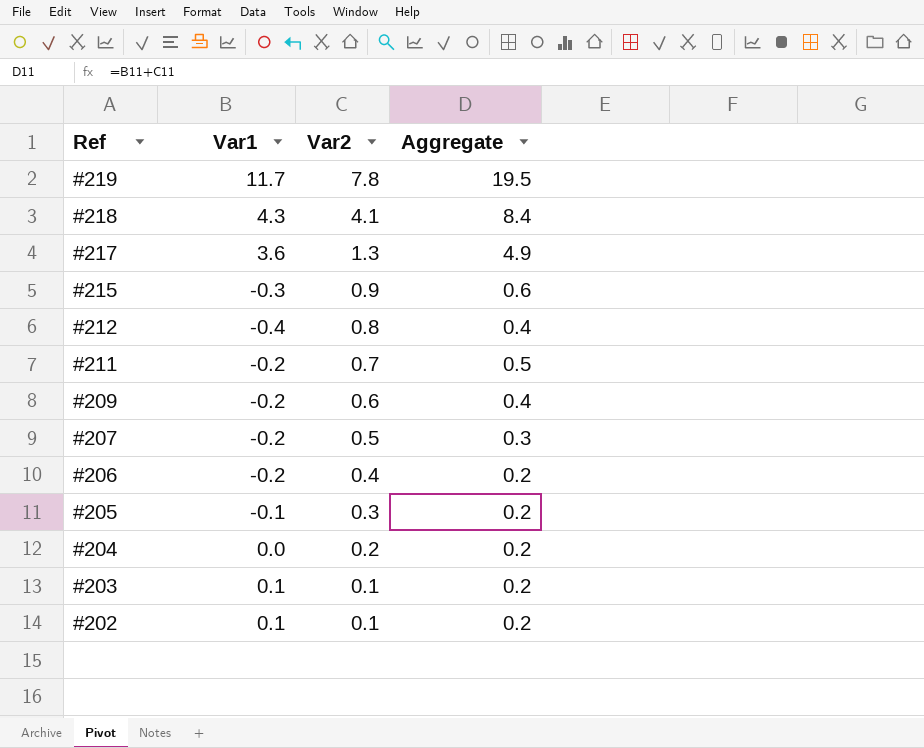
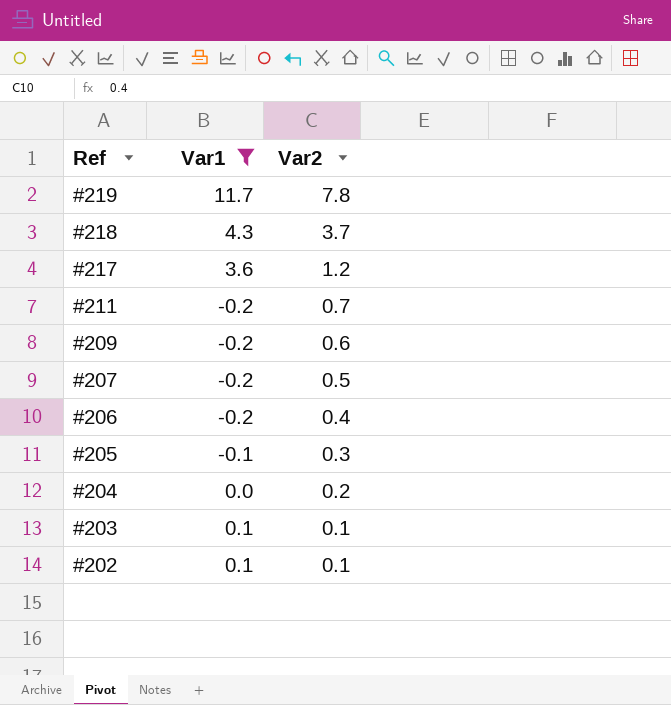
filter: none -> Var1 >= -0.2
column Aggregate | formula: [Var1] + [Var2] -> none
#218 | Var2: 4.1 -> 3.7
#217 | Var2: 1.3 -> 1.2

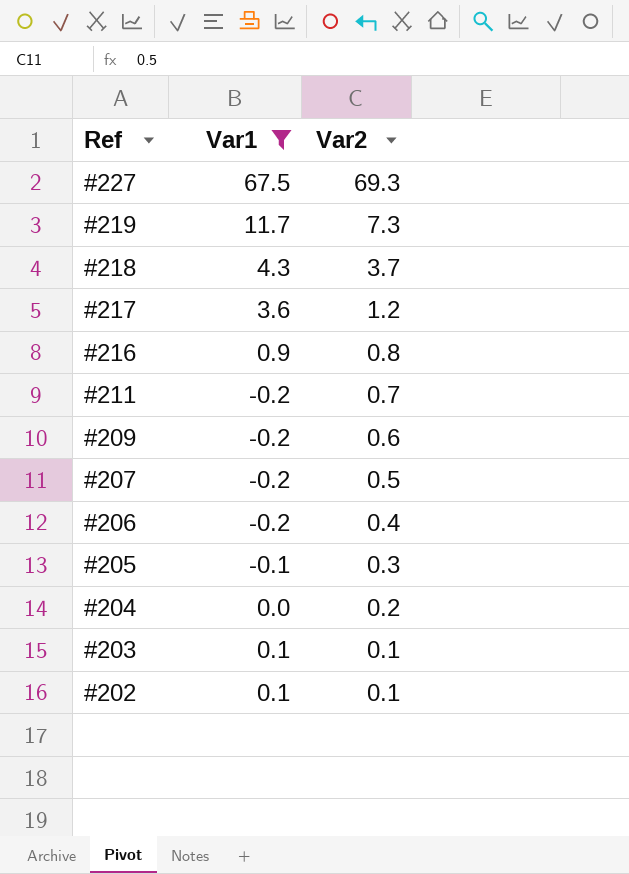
row #227: none -> 67.5 | 69.3
#219 | Var2: 7.8 -> 7.3
row #216: none -> 0.9 | 0.8

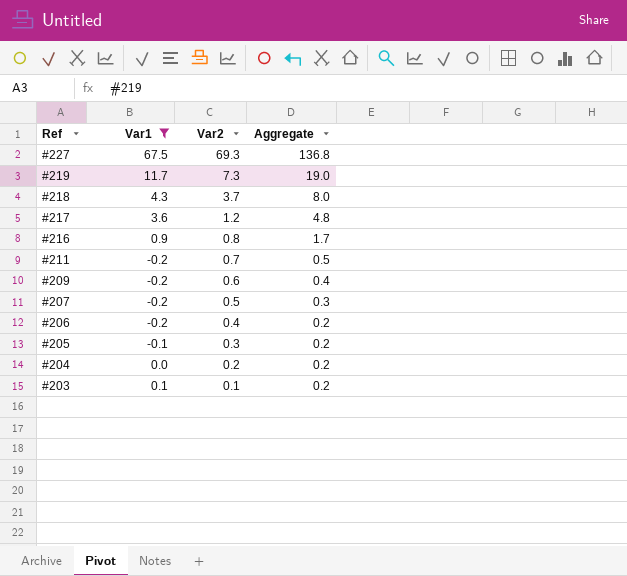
column Aggregate | formula: none -> [Var1] + [Var2]
row #202: 0.1 | 0.1 -> none

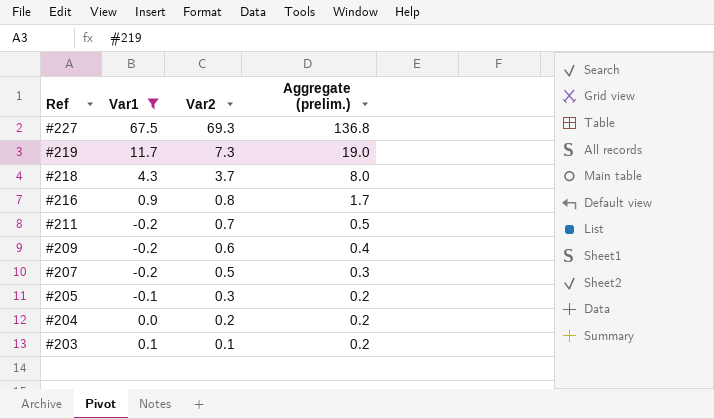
column name: Aggregate -> Aggregate (prelim.)
row #217: 3.6 | 1.2 | 4.8 -> none
row #206: -0.2 | 0.4 | 0.2 -> none

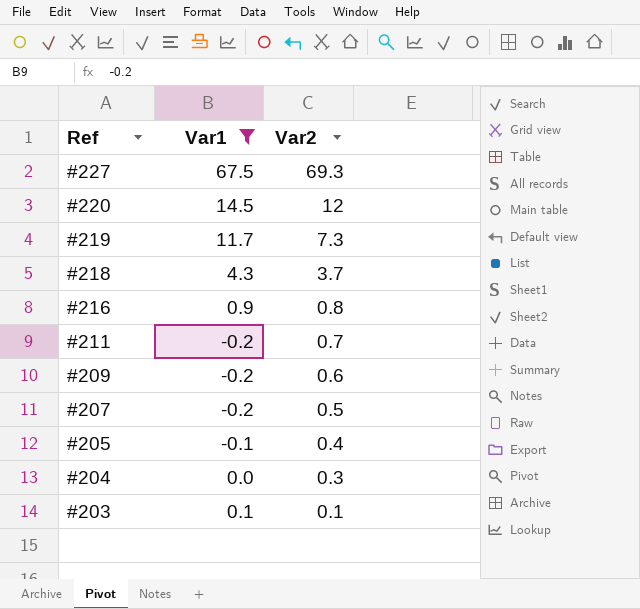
column Aggregate (prelim.) | formula: [Var1] + [Var2] -> none
row #220: none -> 14.5 | 12
#205 | Var2: 0.3 -> 0.4
#204 | Var2: 0.2 -> 0.3

